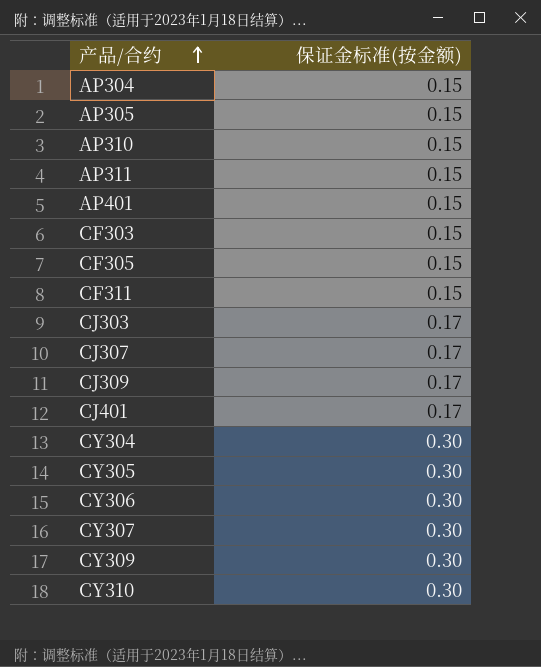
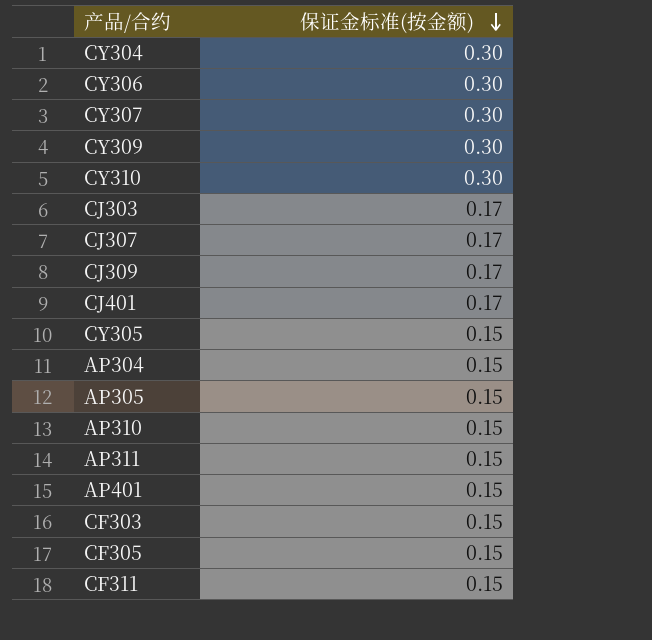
row order: 产品/合约 ascending -> 保证金标准(按金额) descending
CY305 | 保证金标准(按金额): 0.30 -> 0.15

